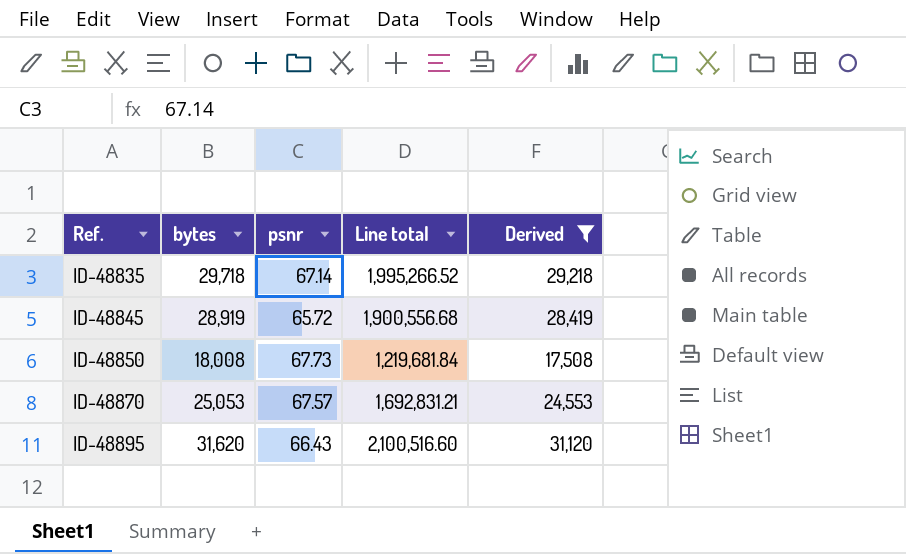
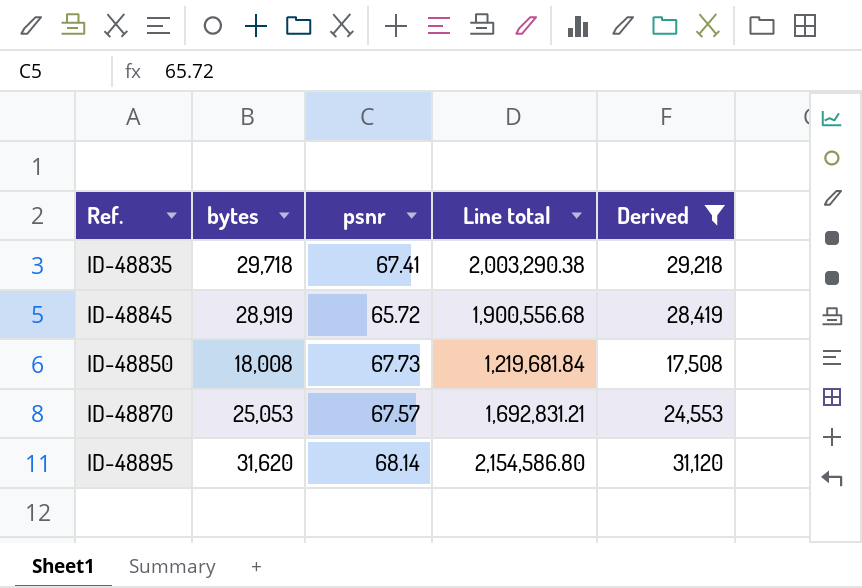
ID-48835 | psnr: 67.14 -> 67.41
ID-48835 | Line total: 1,995,266.52 -> 2,003,290.38
ID-48895 | psnr: 66.43 -> 68.14
ID-48895 | Line total: 2,100,516.60 -> 2,154,586.80

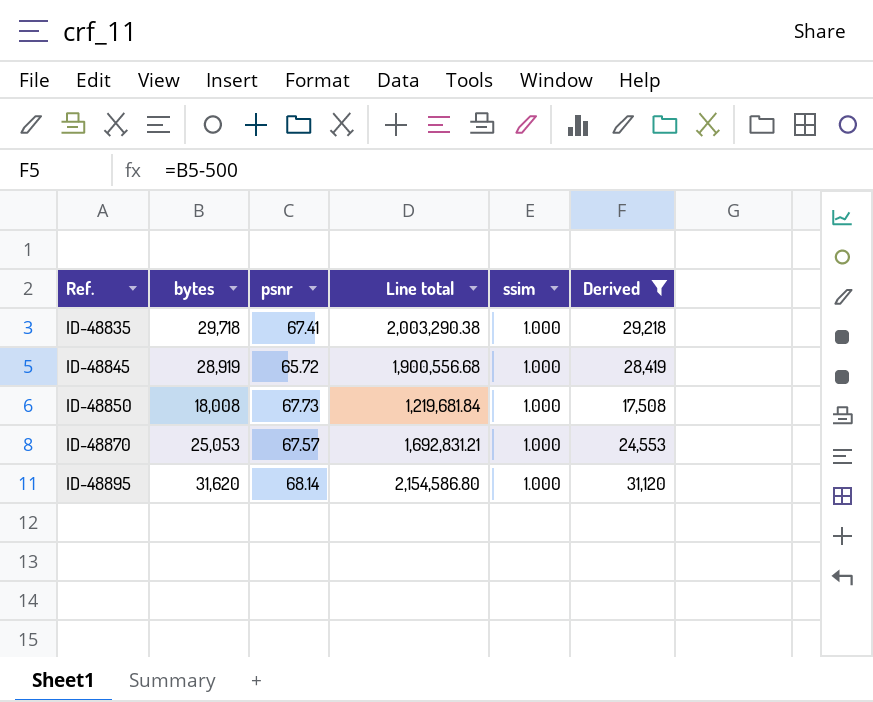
column ssim | position: none -> 5

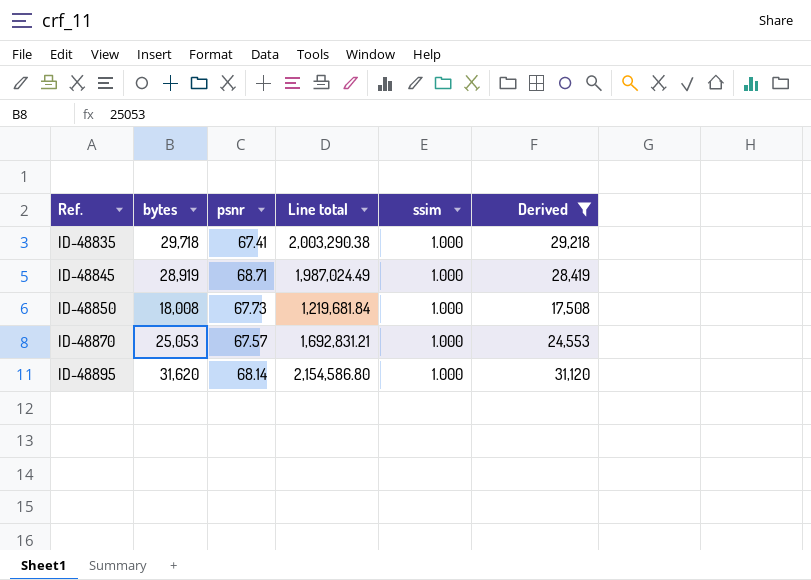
ID-48845 | psnr: 65.72 -> 68.71
ID-48845 | Line total: 1,900,556.68 -> 1,987,024.49

